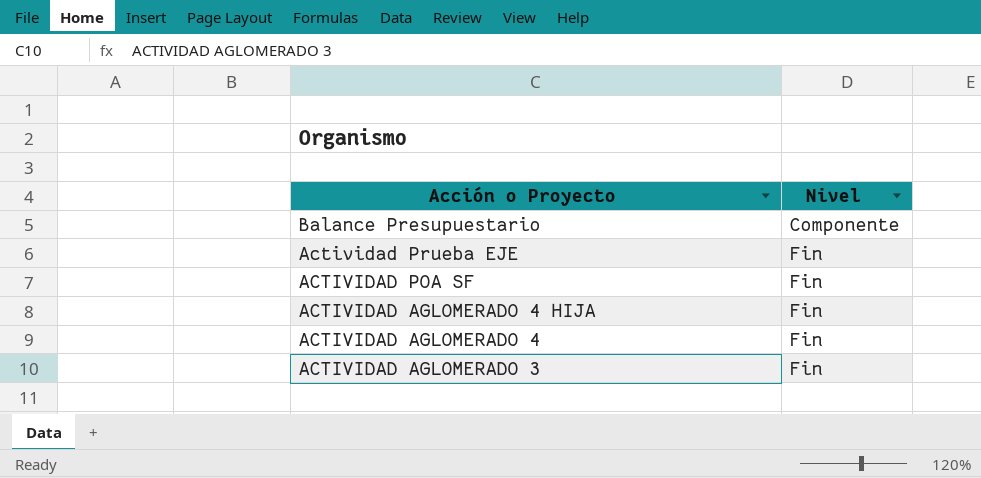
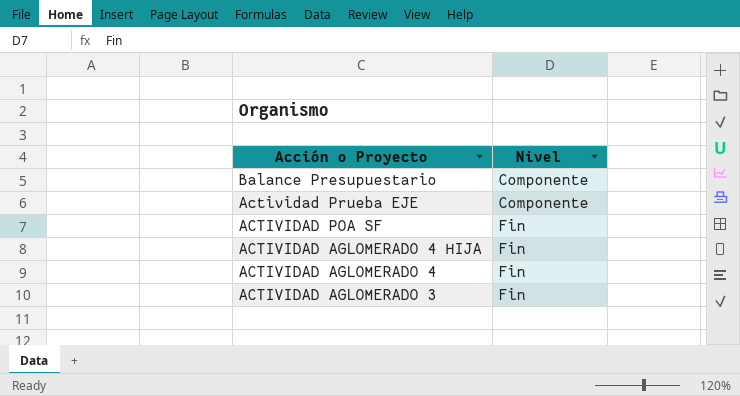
Actividad Prueba EJE | Nivel: Fin -> Componente

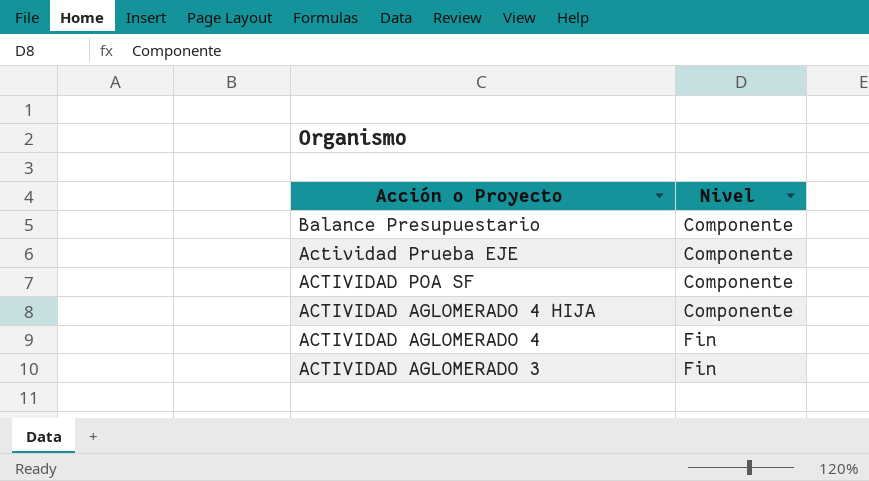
ACTIVIDAD POA SF | Nivel: Fin -> Componente
ACTIVIDAD AGLOMERADO 4 HIJA | Nivel: Fin -> Componente

